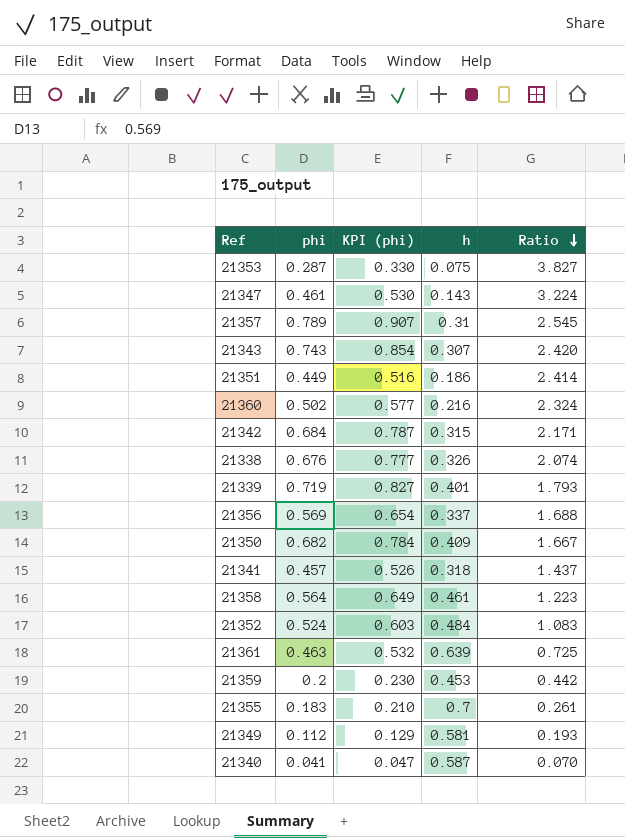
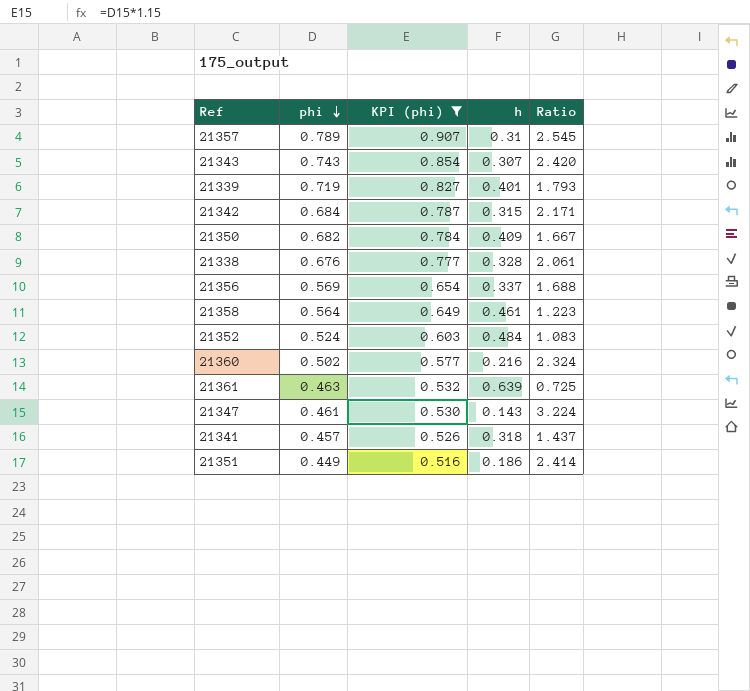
filter: none -> KPI (phi) >= 0.516
row order: Ratio descending -> phi descending
21338 | h: 0.326 -> 0.328
21338 | Ratio: 2.074 -> 2.061

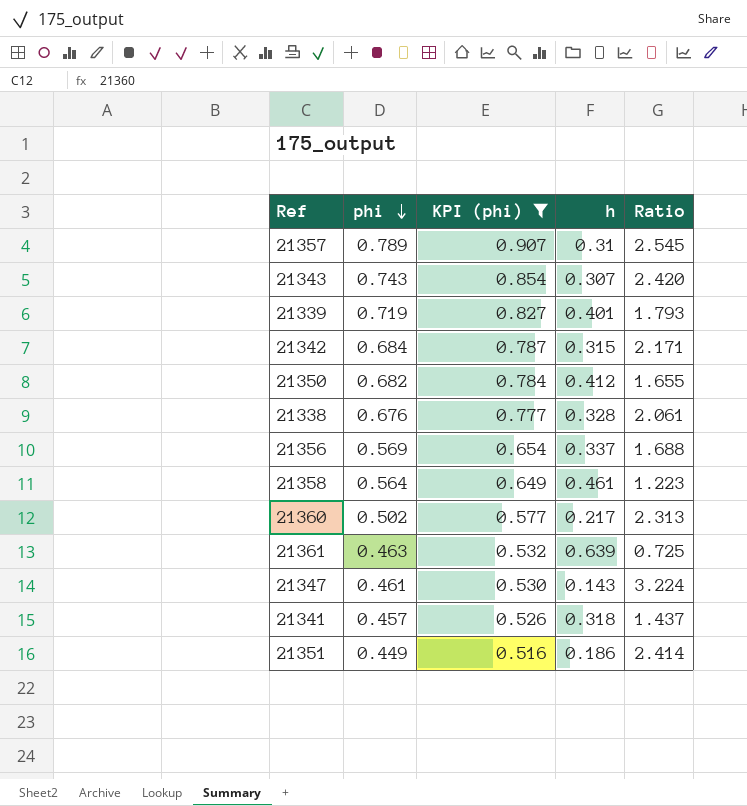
row 21352: 0.524 | 0.603 | 0.484 | 1.083 -> none
21350 | h: 0.409 -> 0.412
21350 | Ratio: 1.667 -> 1.655
21360 | h: 0.216 -> 0.217
21360 | Ratio: 2.324 -> 2.313

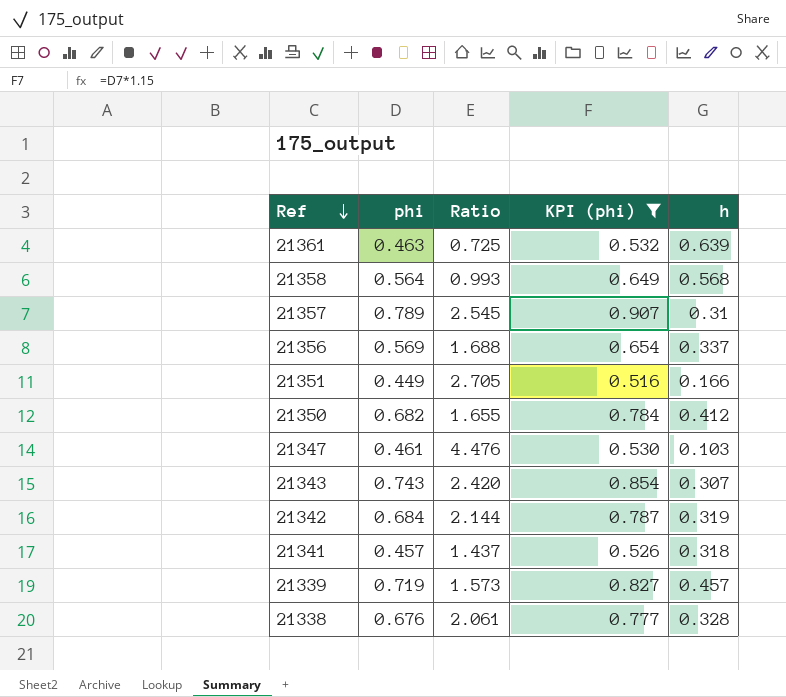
row order: phi descending -> Ref descending
column Ratio | position: 5 -> 3
row 21360: 0.502 | 0.577 | 0.217 | 2.313 -> none
21358 | Ratio: 1.223 -> 0.993
21358 | h: 0.461 -> 0.568
21351 | Ratio: 2.414 -> 2.705
21351 | h: 0.186 -> 0.166
21347 | Ratio: 3.224 -> 4.476
21347 | h: 0.143 -> 0.103
21342 | Ratio: 2.171 -> 2.144
21342 | h: 0.315 -> 0.319
21339 | Ratio: 1.793 -> 1.573
21339 | h: 0.401 -> 0.457

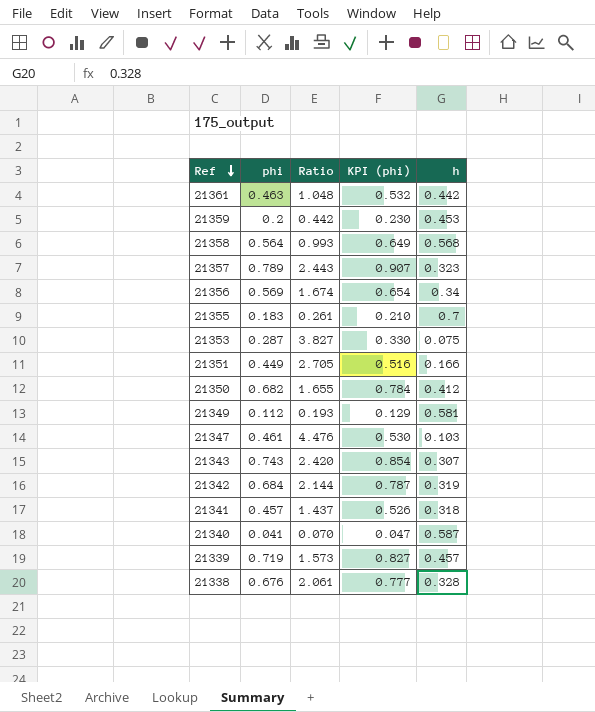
filter: KPI (phi) >= 0.516 -> none
21361 | Ratio: 0.725 -> 1.048
21361 | h: 0.639 -> 0.442
21357 | Ratio: 2.545 -> 2.443
21357 | h: 0.31 -> 0.323
21356 | Ratio: 1.688 -> 1.674
21356 | h: 0.337 -> 0.34

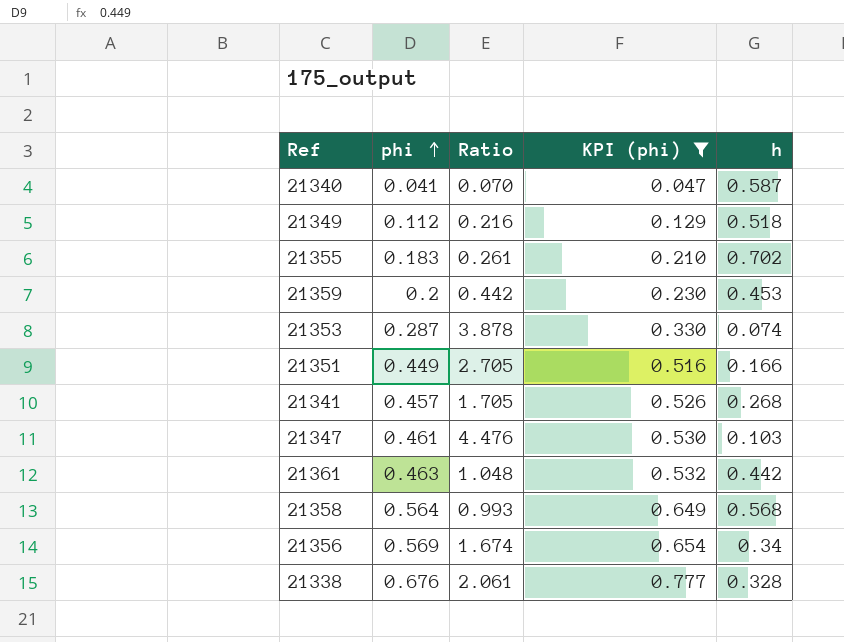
filter: none -> KPI (phi) <= 0.777
row order: Ref descending -> phi ascending
21349 | Ratio: 0.193 -> 0.216
21349 | h: 0.581 -> 0.518
21355 | h: 0.7 -> 0.702
21353 | Ratio: 3.827 -> 3.878
21353 | h: 0.075 -> 0.074
21341 | Ratio: 1.437 -> 1.705
21341 | h: 0.318 -> 0.268

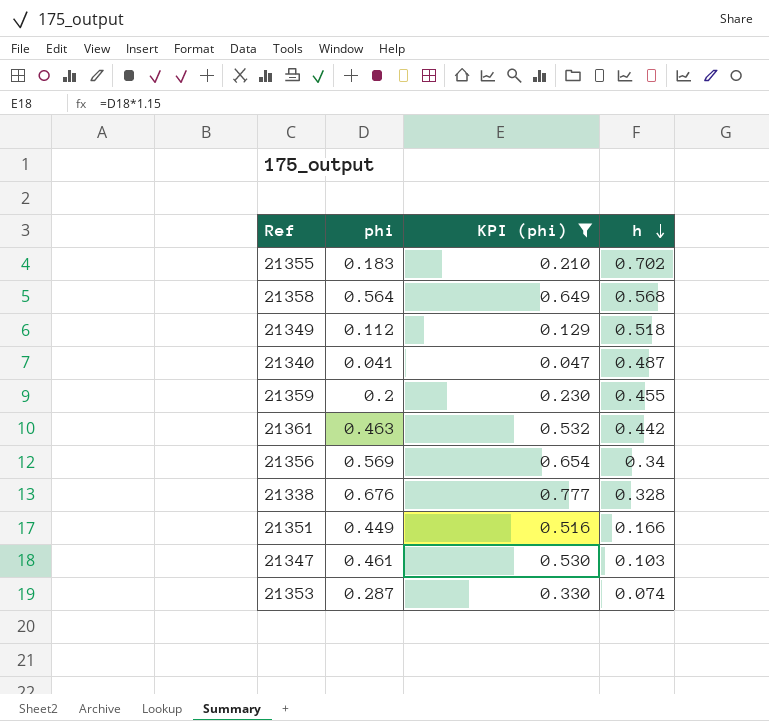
row order: phi ascending -> h descending
column Ratio | formula: [phi] / [h] -> none
row 21341: 0.457 | 1.705 | 0.526 | 0.268 -> none
21340 | h: 0.587 -> 0.487
21359 | h: 0.453 -> 0.455

